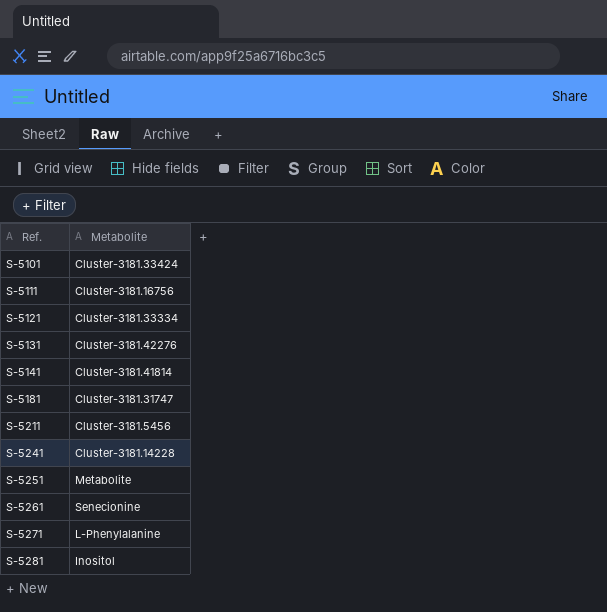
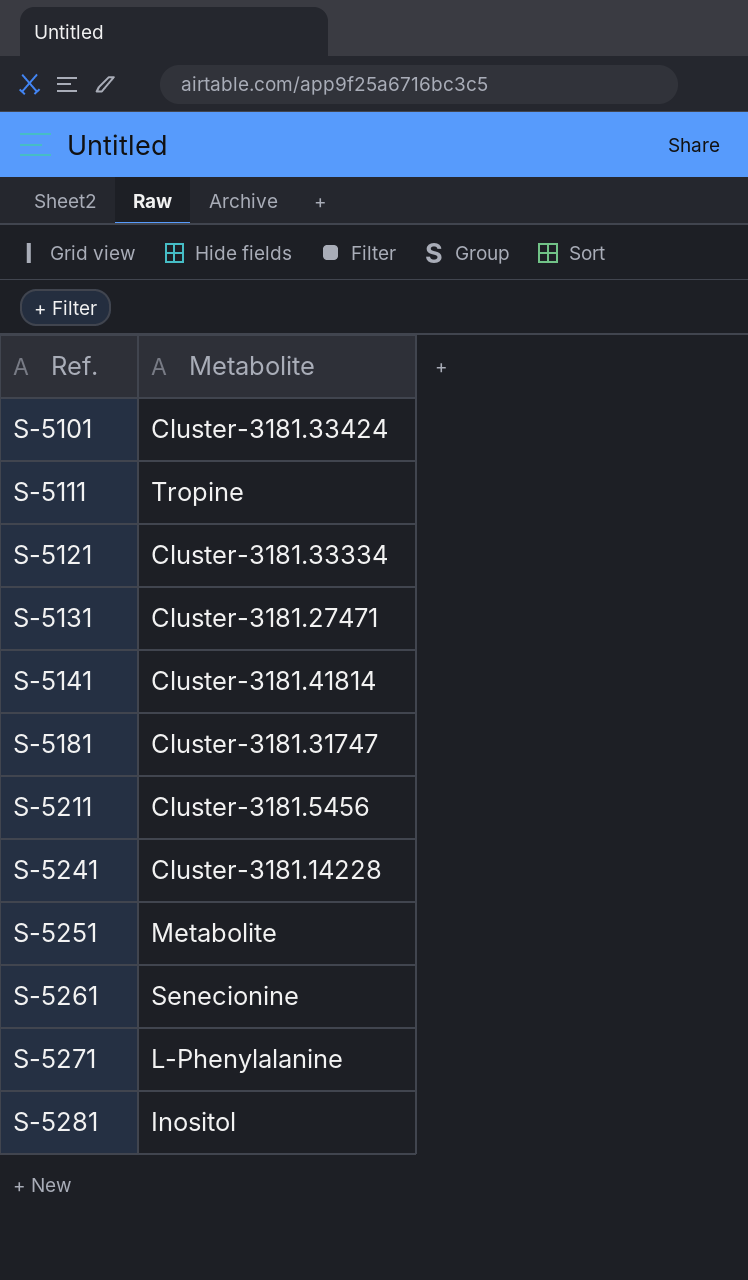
S-5111 | Metabolite: Cluster-3181.16756 -> Tropine
S-5131 | Metabolite: Cluster-3181.42276 -> Cluster-3181.27471

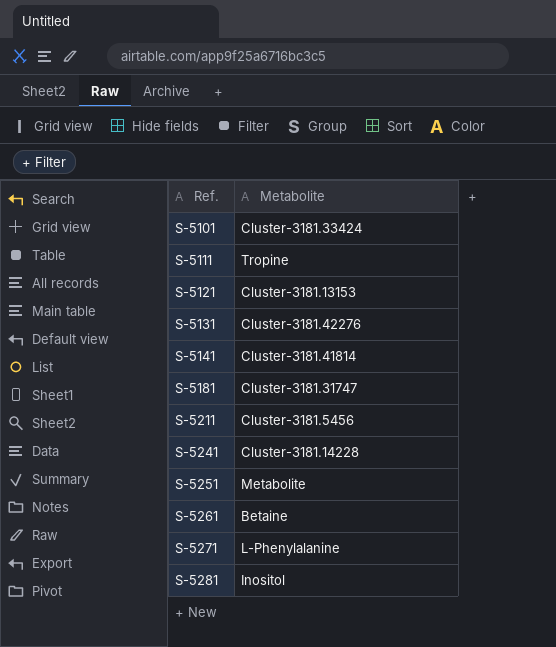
S-5121 | Metabolite: Cluster-3181.33334 -> Cluster-3181.13153
S-5131 | Metabolite: Cluster-3181.27471 -> Cluster-3181.42276
S-5261 | Metabolite: Senecionine -> Betaine

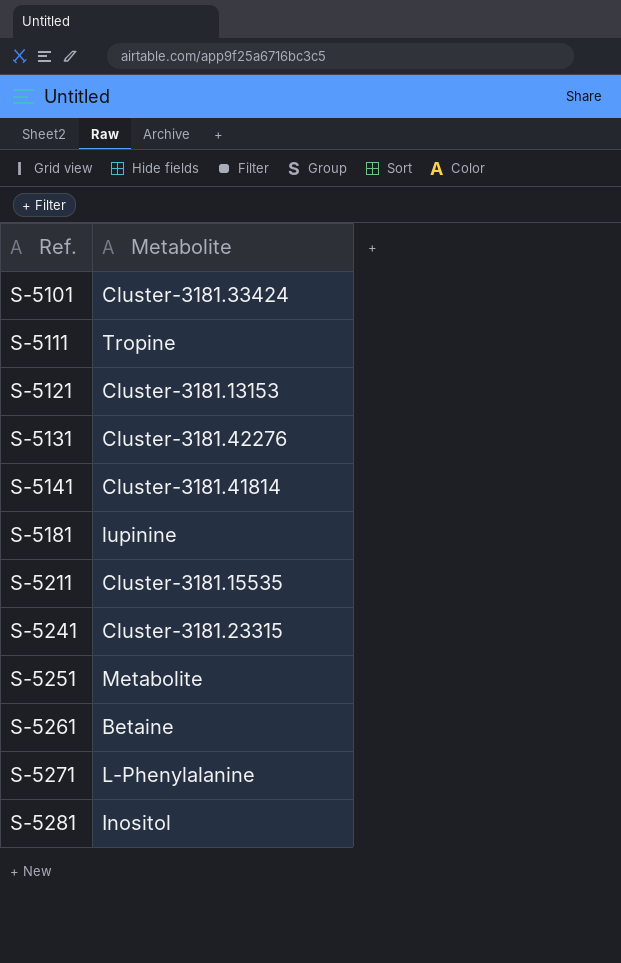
S-5181 | Metabolite: Cluster-3181.31747 -> lupinine
S-5211 | Metabolite: Cluster-3181.5456 -> Cluster-3181.15535
S-5241 | Metabolite: Cluster-3181.14228 -> Cluster-3181.23315

